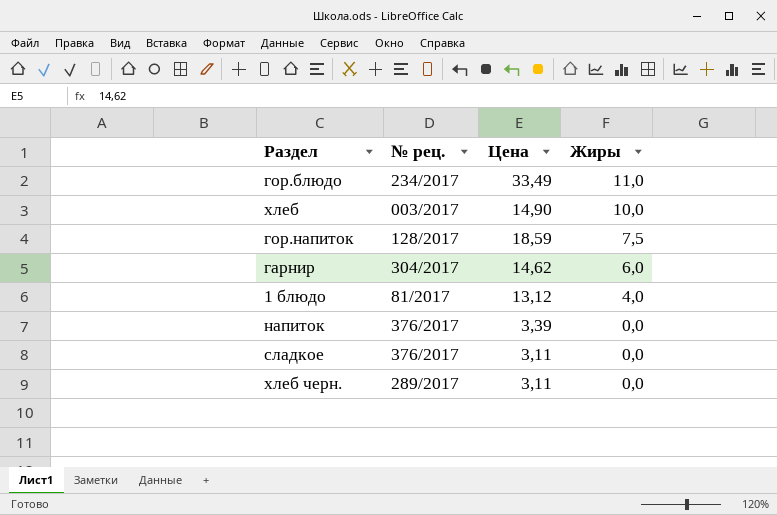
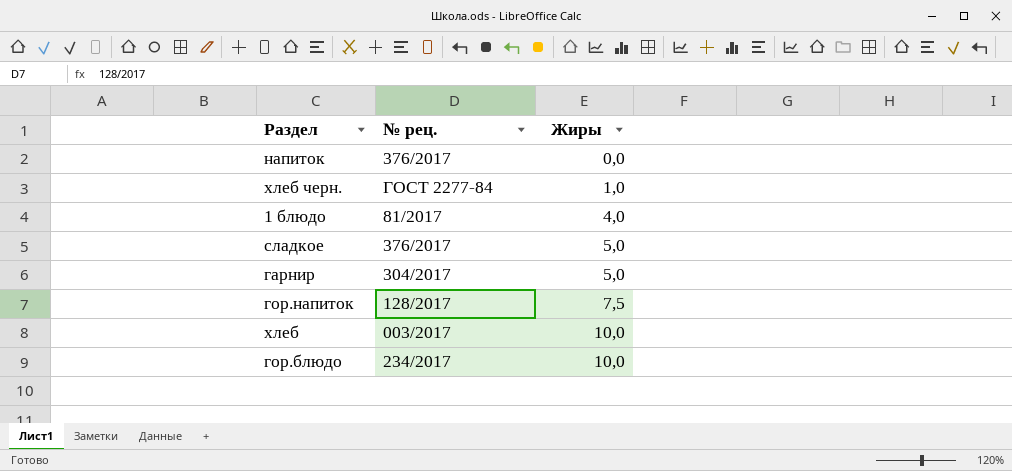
row order: Жиры descending -> Жиры ascending
column Цена | position: 3 -> none
хлеб черн. | № рец.: 289/2017 -> ГОСТ 2277-84
хлеб черн. | Жиры: 0,0 -> 1,0
сладкое | Жиры: 0,0 -> 5,0
гарнир | Жиры: 6,0 -> 5,0
гор.блюдо | Жиры: 11,0 -> 10,0

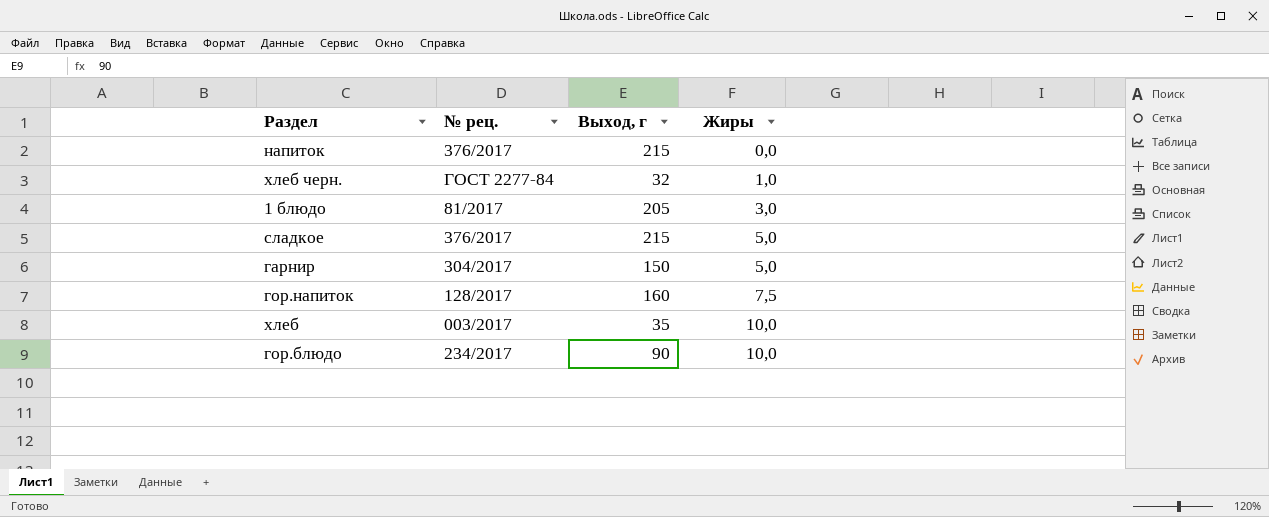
column Выход, г | position: none -> 3
1 блюдо | Жиры: 4,0 -> 3,0

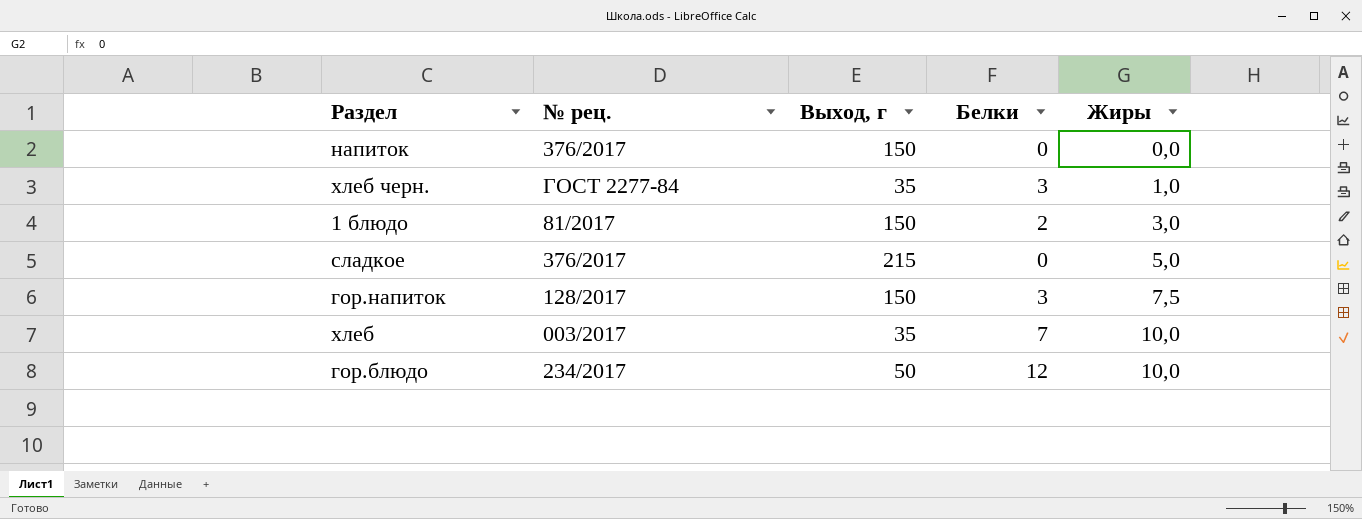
column Белки | position: none -> 4
row гарнир: 304/2017 | 150 | 5,0 -> none
напиток | Выход, г: 215 -> 150
хлеб черн. | Выход, г: 32 -> 35
1 блюдо | Выход, г: 205 -> 150
гор.напиток | Выход, г: 160 -> 150
гор.блюдо | Выход, г: 90 -> 50

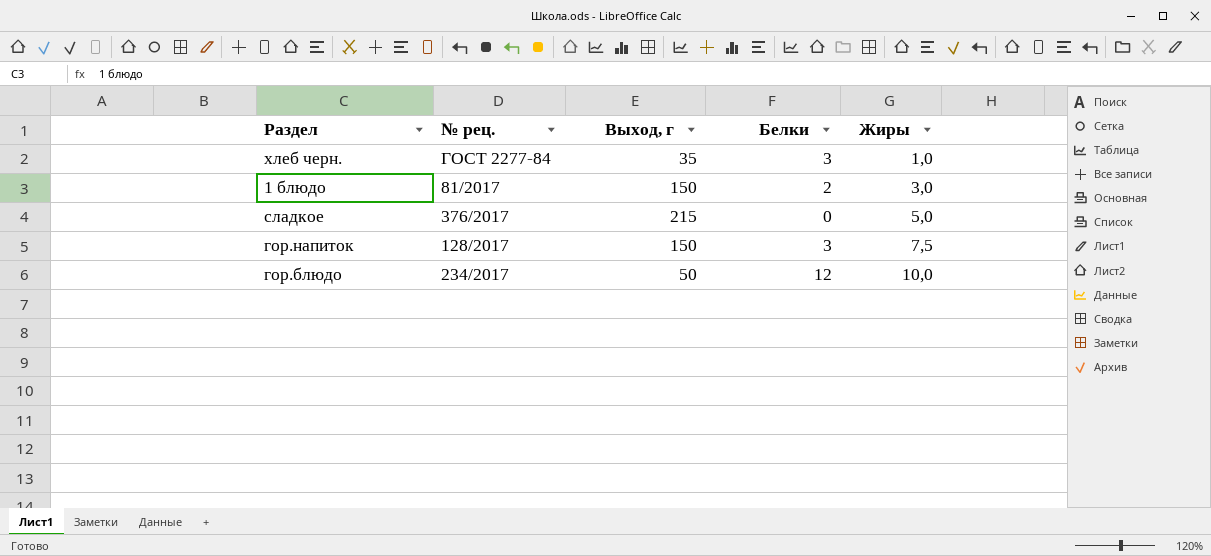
row напиток: 376/2017 | 150 | 0 | 0,0 -> none
row хлеб: 003/2017 | 35 | 7 | 10,0 -> none

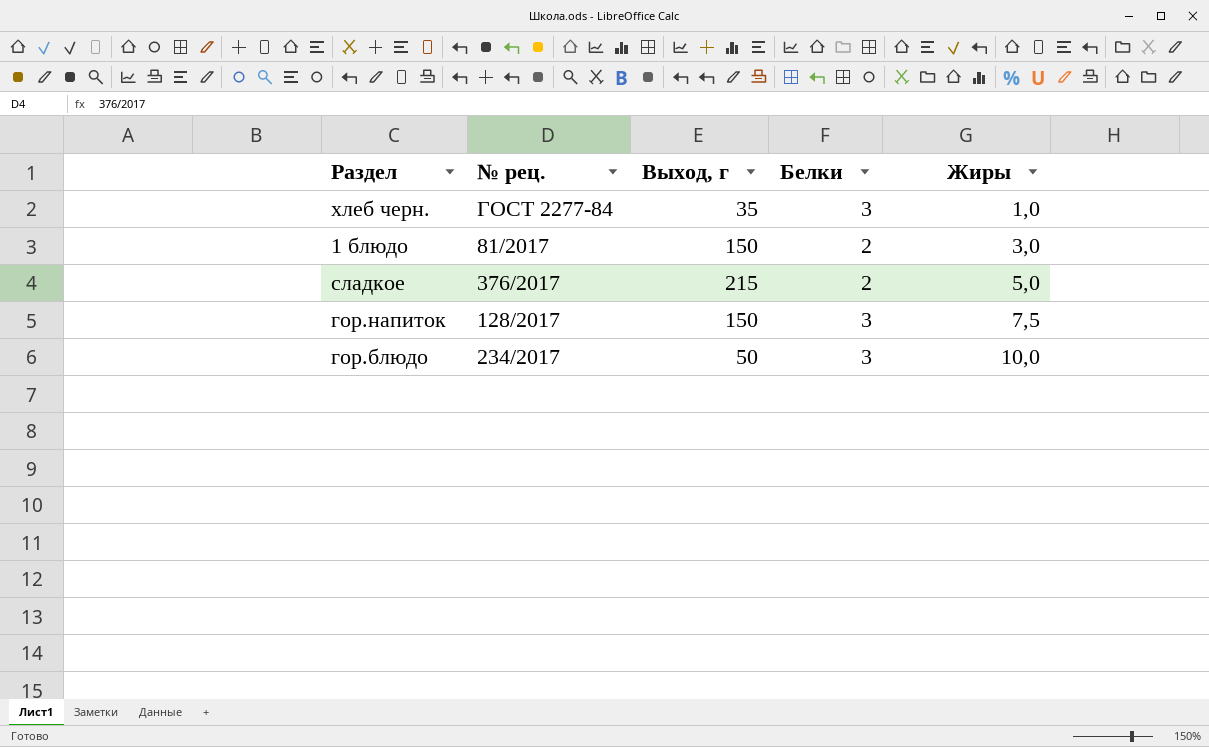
сладкое | Белки: 0 -> 2
гор.блюдо | Белки: 12 -> 3

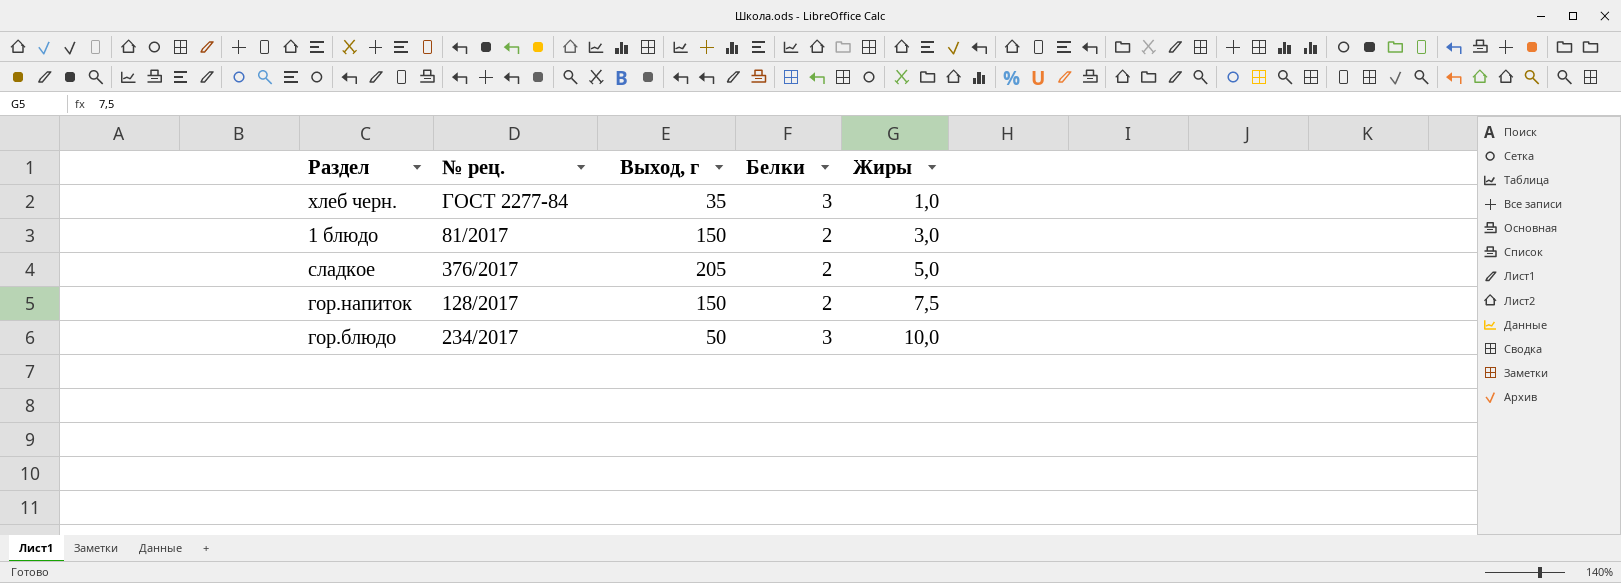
сладкое | Выход, г: 215 -> 205
гор.напиток | Белки: 3 -> 2

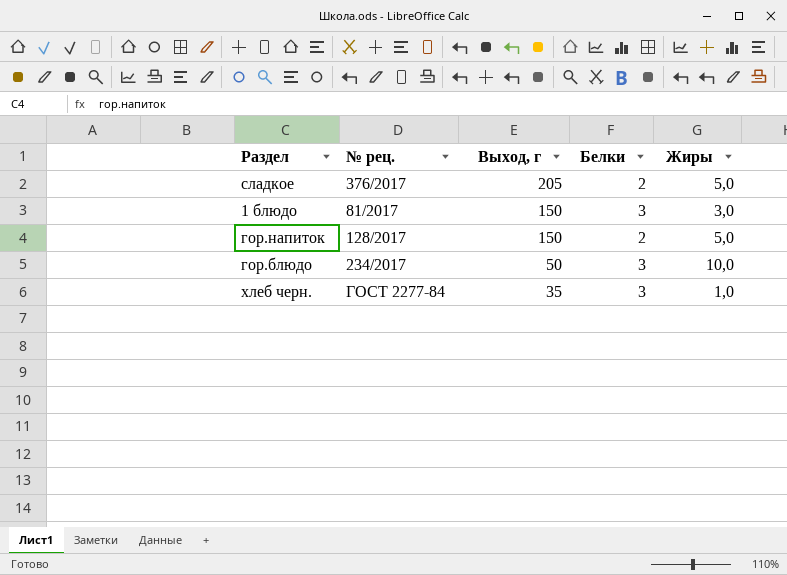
row order: Жиры ascending -> Выход, г descending
1 блюдо | Белки: 2 -> 3
гор.напиток | Жиры: 7,5 -> 5,0

